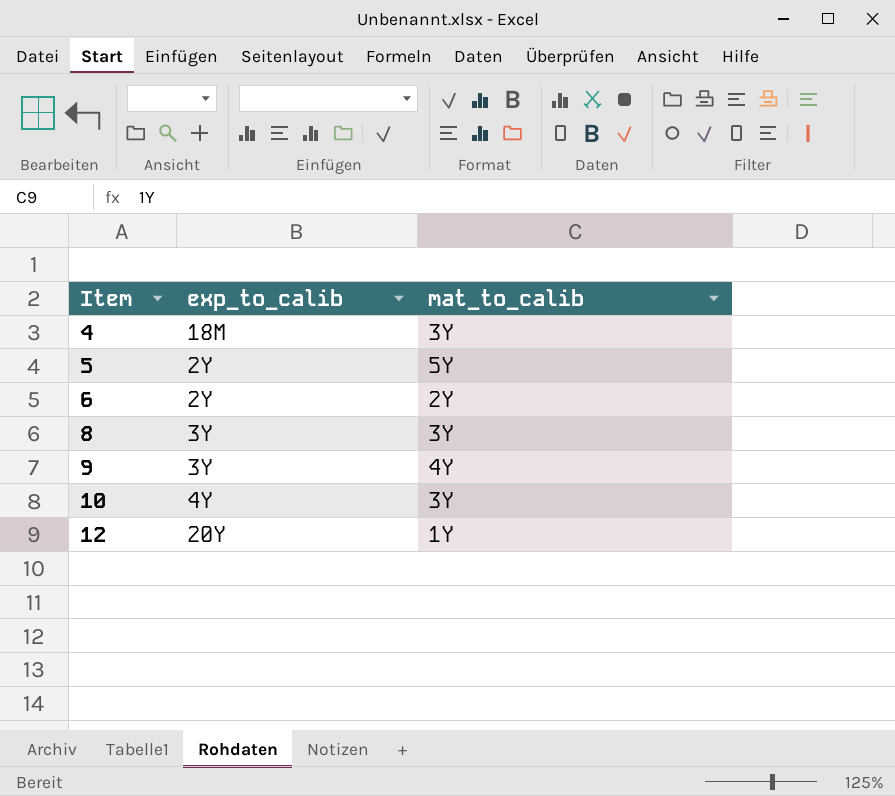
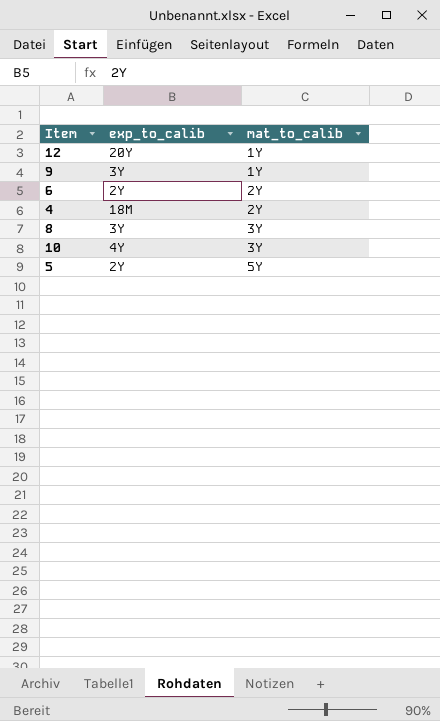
row order: Item ascending -> mat_to_calib ascending
9 | mat_to_calib: 4Y -> 1Y
4 | mat_to_calib: 3Y -> 2Y

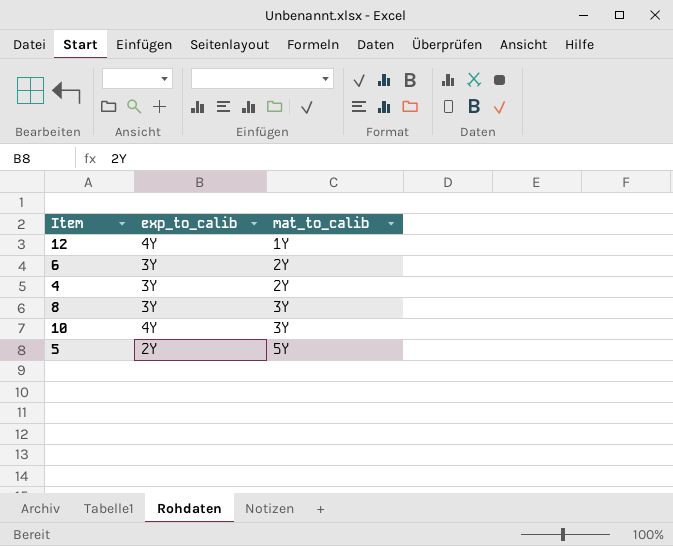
row 9: 3Y | 1Y -> none
12 | exp_to_calib: 20Y -> 4Y
6 | exp_to_calib: 2Y -> 3Y
4 | exp_to_calib: 18M -> 3Y

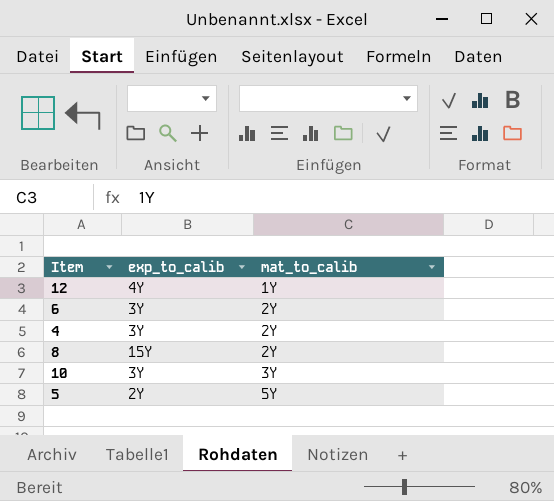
8 | exp_to_calib: 3Y -> 15Y
8 | mat_to_calib: 3Y -> 2Y
10 | exp_to_calib: 4Y -> 3Y

